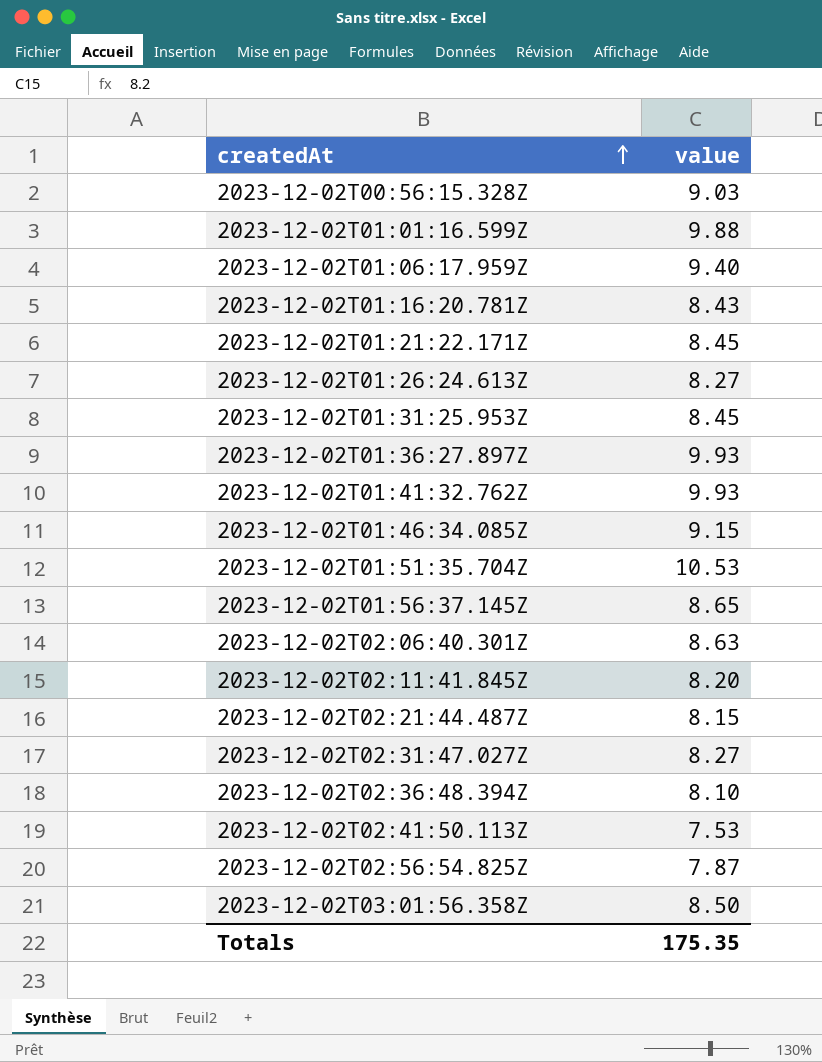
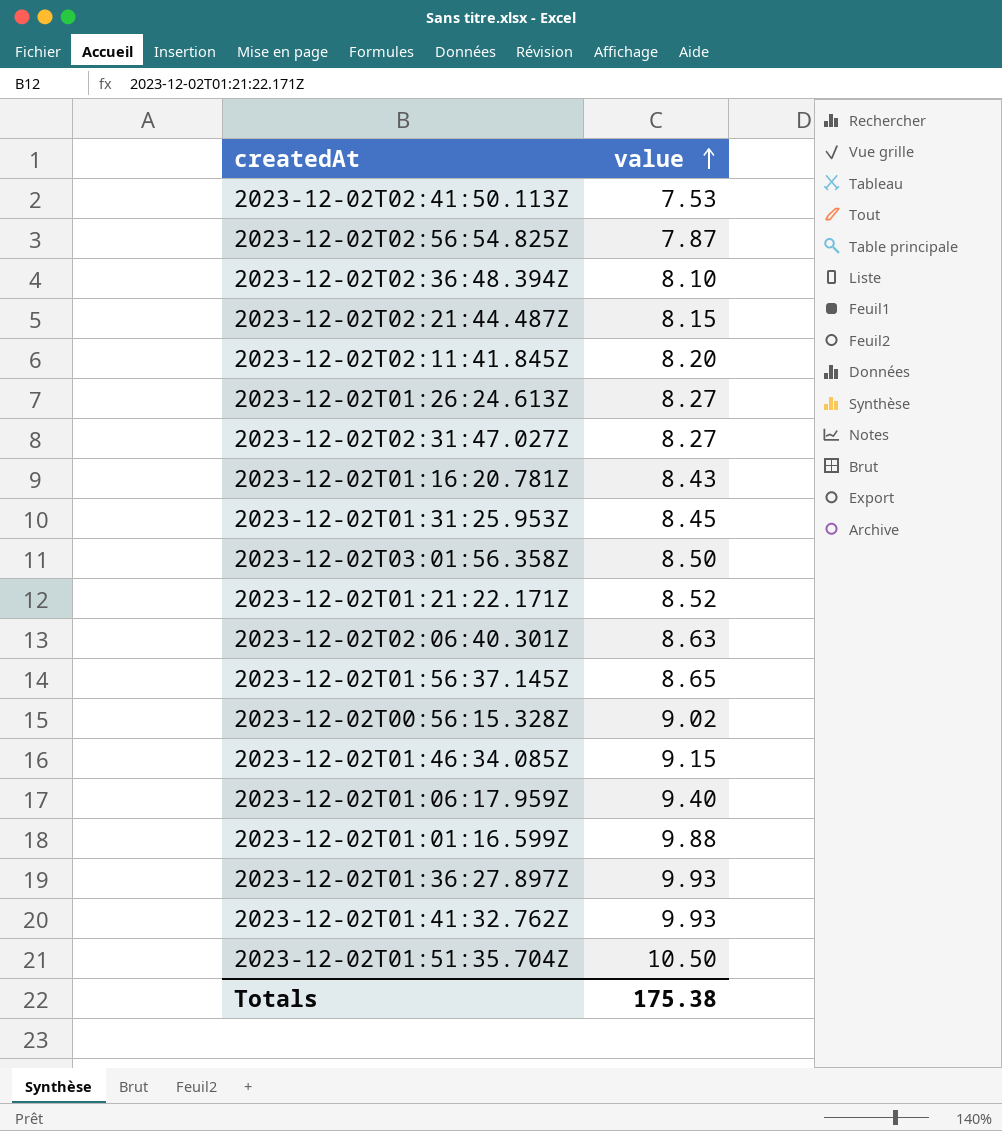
row order: createdAt ascending -> value ascending
2023-12-02T01:21:22.171Z | value: 8.45 -> 8.52
2023-12-02T00:56:15.328Z | value: 9.03 -> 9.02
2023-12-02T01:51:35.704Z | value: 10.53 -> 10.50
Totals | value: 175.35 -> 175.38

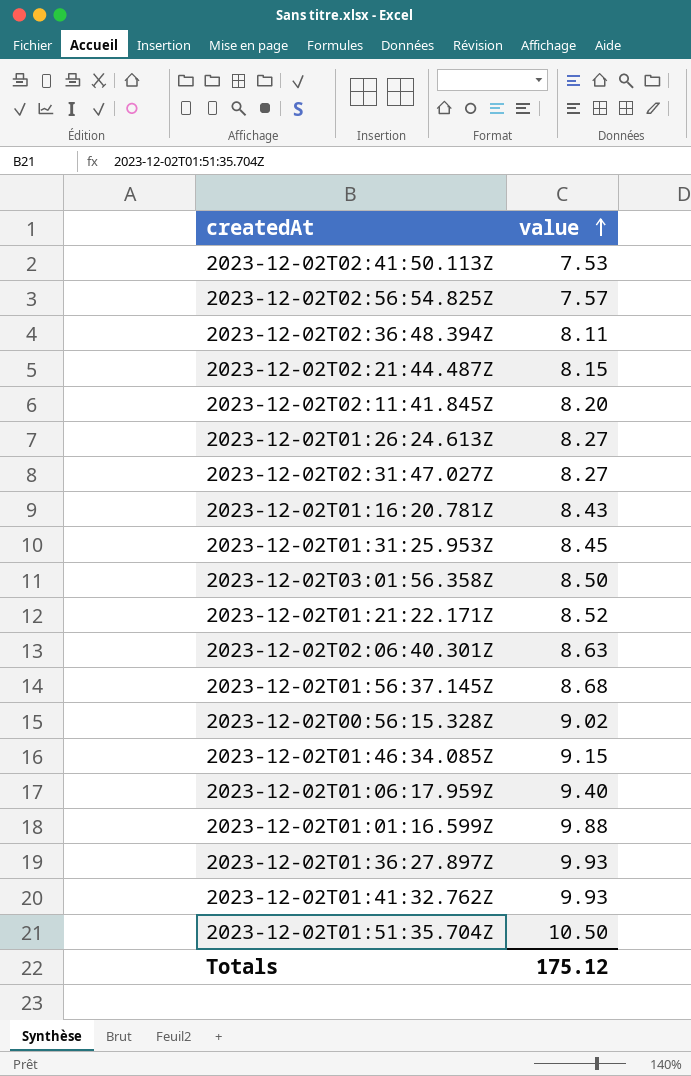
2023-12-02T02:56:54.825Z | value: 7.87 -> 7.57
2023-12-02T02:36:48.394Z | value: 8.10 -> 8.11
2023-12-02T01:56:37.145Z | value: 8.65 -> 8.68
Totals | value: 175.38 -> 175.12

